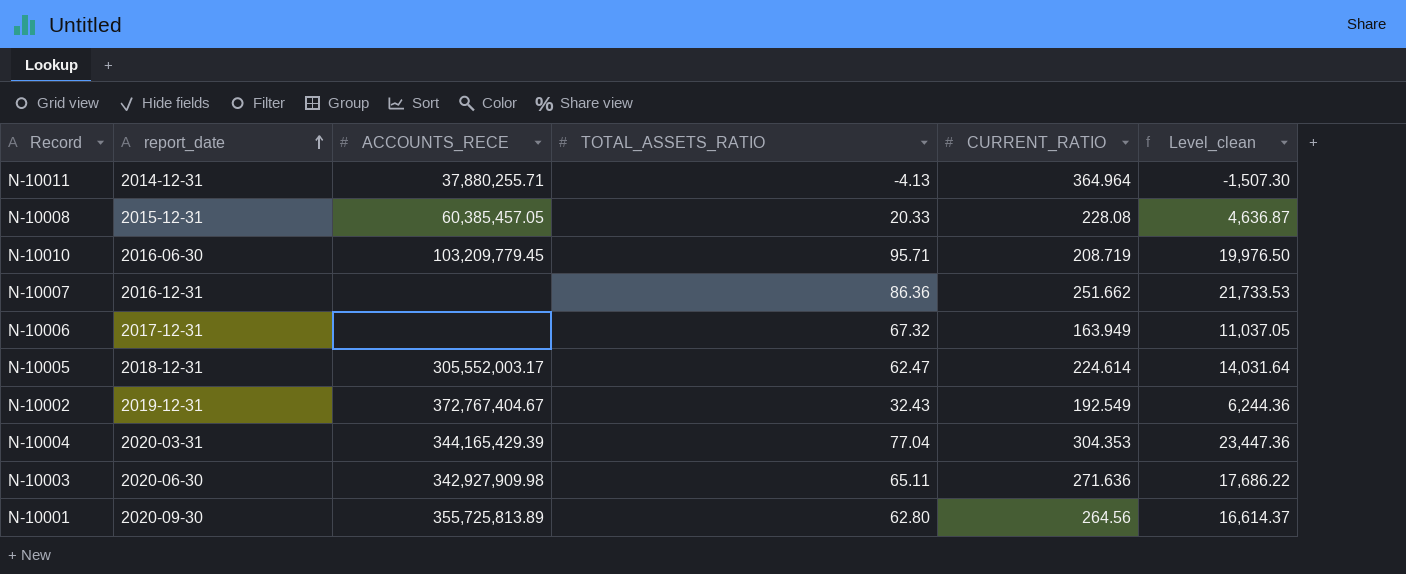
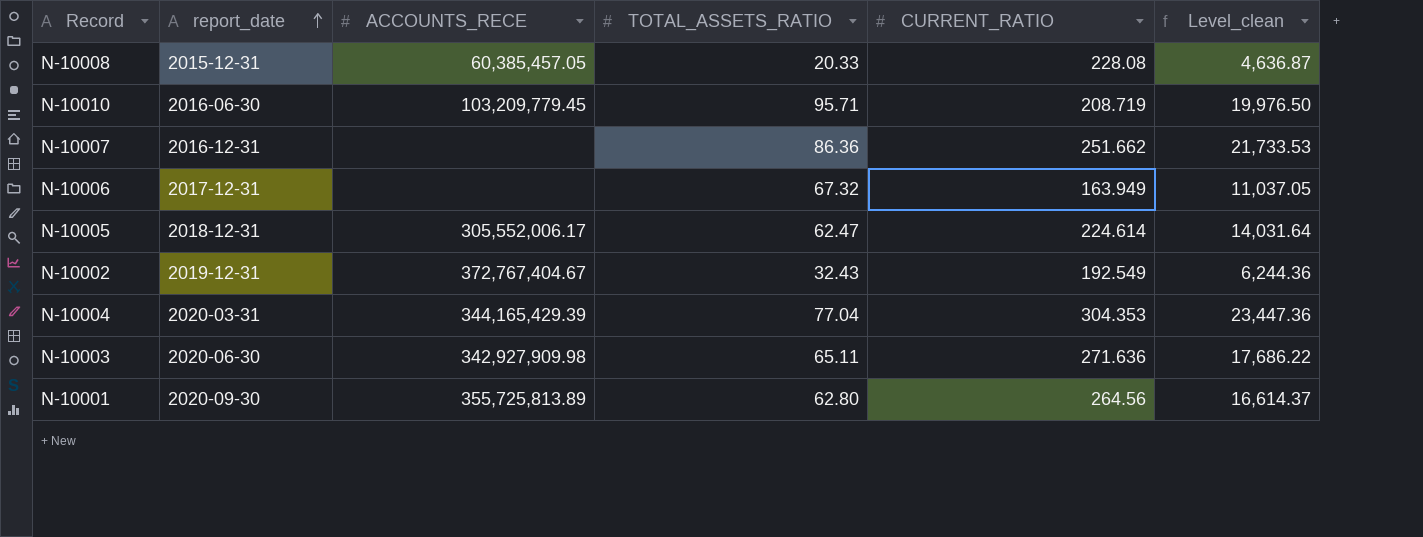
row N-10011: 2014-12-31 | 37,880,255.71 | -4.13 | 364.964 | -1,507.30 -> none
N-10005 | ACCOUNTS_RECE: 305,552,003.17 -> 305,552,006.17

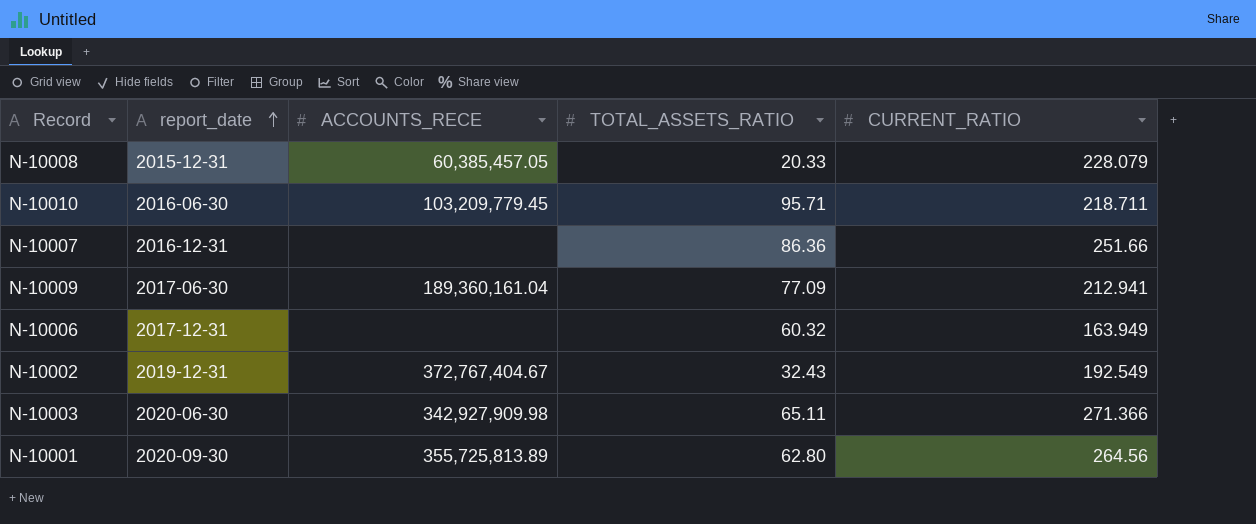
column Level_clean | formula: [TOTAL_ASSETS_RATIO] * [CURRENT_RATIO] -> none
row N-10005: 2018-12-31 | 305,552,006.17 | 62.47 | 224.614 | 14,031.64 -> none
row N-10004: 2020-03-31 | 344,165,429.39 | 77.04 | 304.353 | 23,447.36 -> none
N-10008 | CURRENT_RATIO: 228.08 -> 228.079
N-10010 | CURRENT_RATIO: 208.719 -> 218.711
N-10007 | CURRENT_RATIO: 251.662 -> 251.66
row N-10009: none -> 2017-06-30 | 189,360,161.04 | 77.09 | 212.941
N-10006 | TOTAL_ASSETS_RATIO: 67.32 -> 60.32
N-10003 | CURRENT_RATIO: 271.636 -> 271.366

